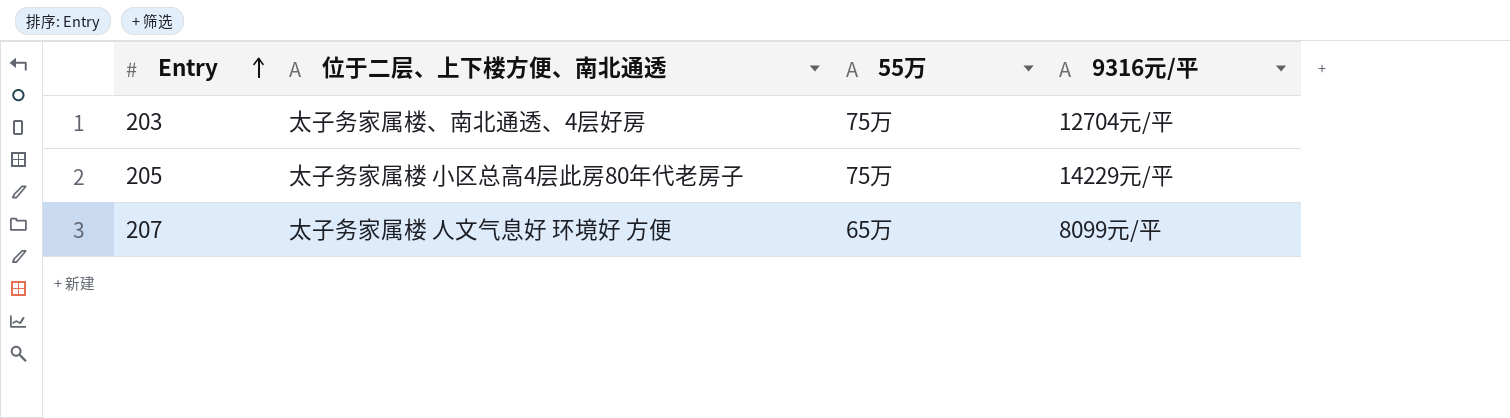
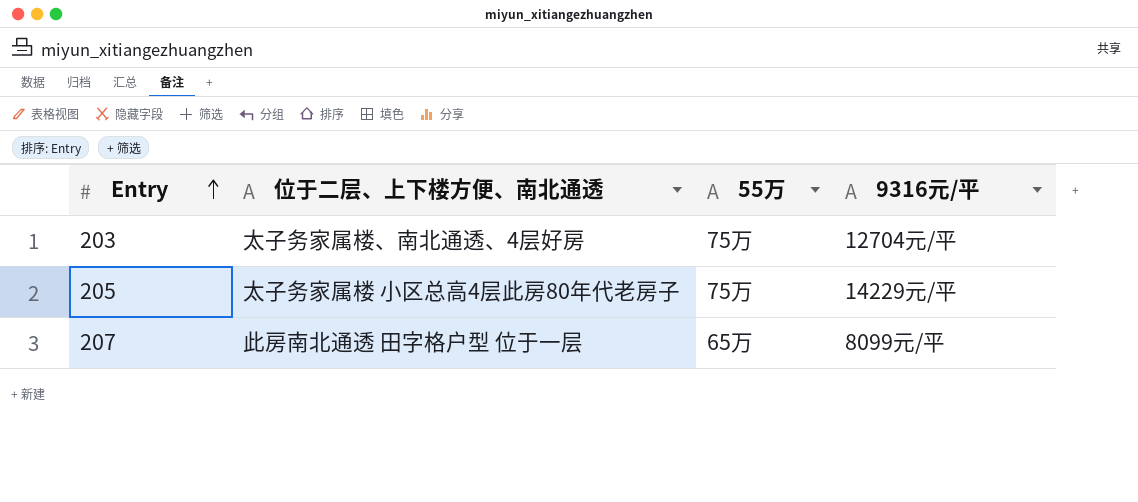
207 | 位于二层、上下楼方便、南北通透: 太子务家属楼 人文气息好 环境好 方便 -> 此房南北通透 田字格户型 位于一层

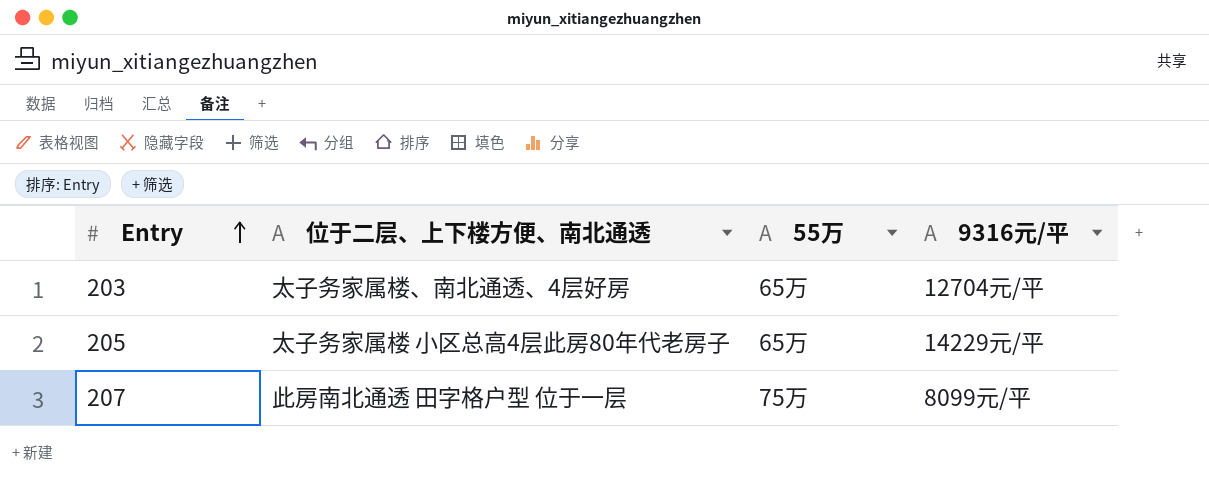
203 | 55万: 75万 -> 65万
205 | 55万: 75万 -> 65万
207 | 55万: 65万 -> 75万

